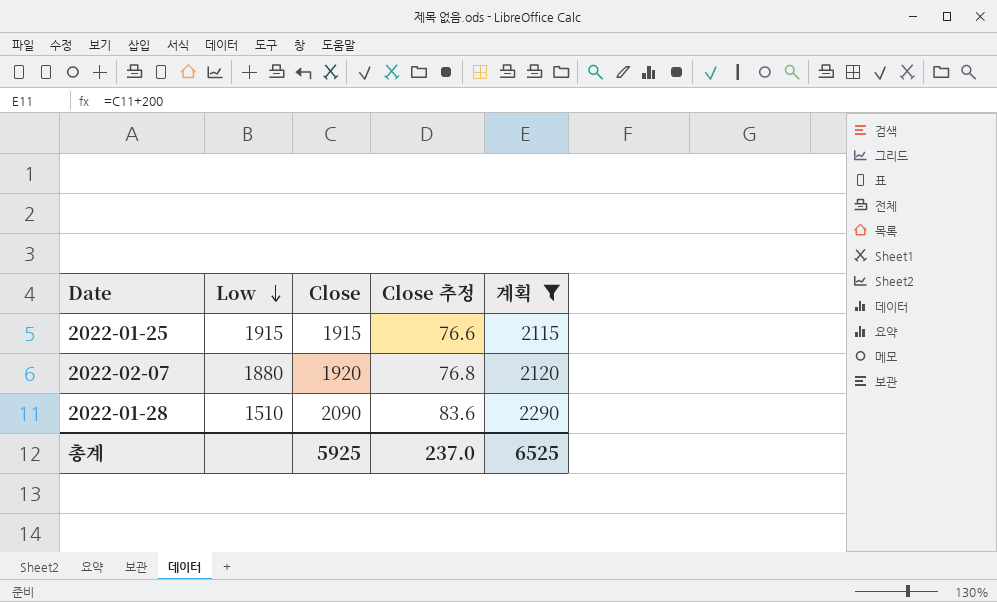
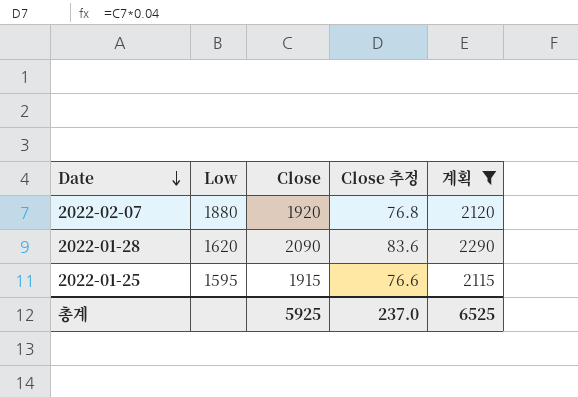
row order: Low descending -> Date descending
2022-01-28 | Low: 1510 -> 1620
2022-01-25 | Low: 1915 -> 1595

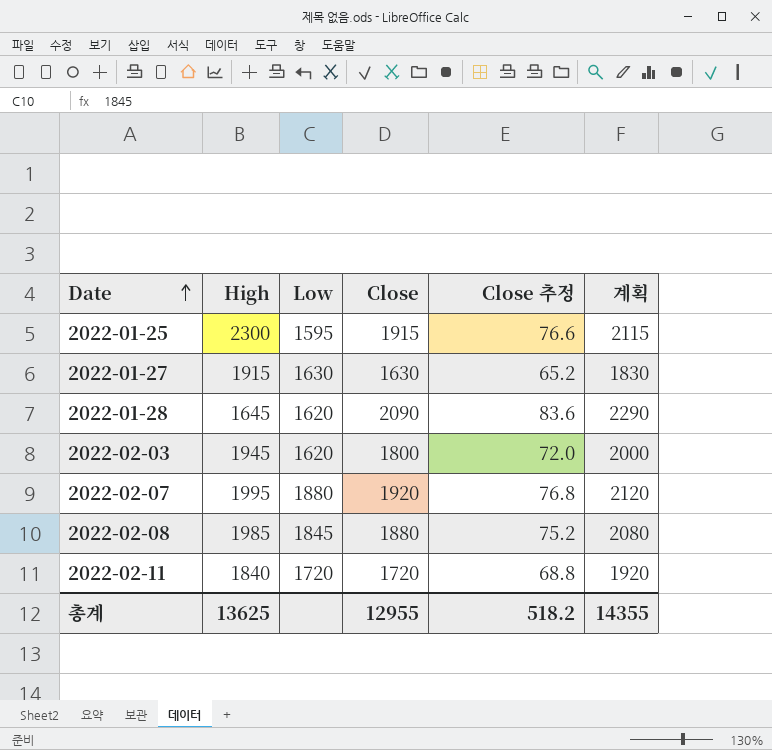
filter: 계획 >= 2115 -> none
row order: Date descending -> Date ascending
column High | position: none -> 2
총계 | Close: 5925 -> 12955
총계 | Close 추정: 237.0 -> 518.2
총계 | 계획: 6525 -> 14355

